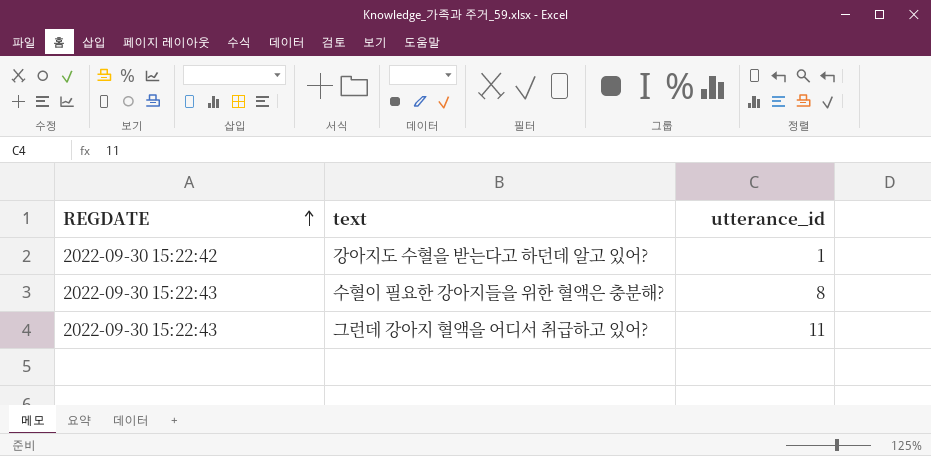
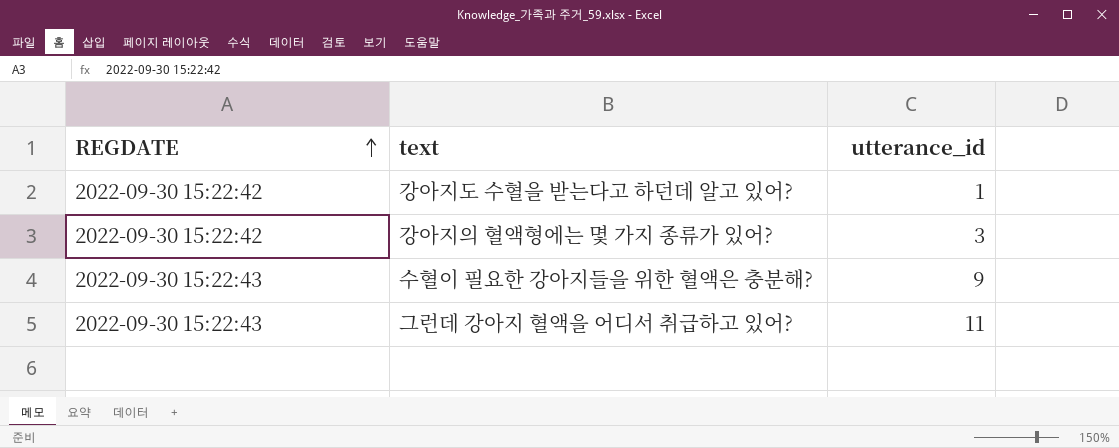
row 강아지의 혈액형에는 몇 가지 종류가 있어?: none -> 2022-09-30 15:22:42 | 3
수혈이 필요한 강아지들을 위한 혈액은 충분해? | utterance_id: 8 -> 9

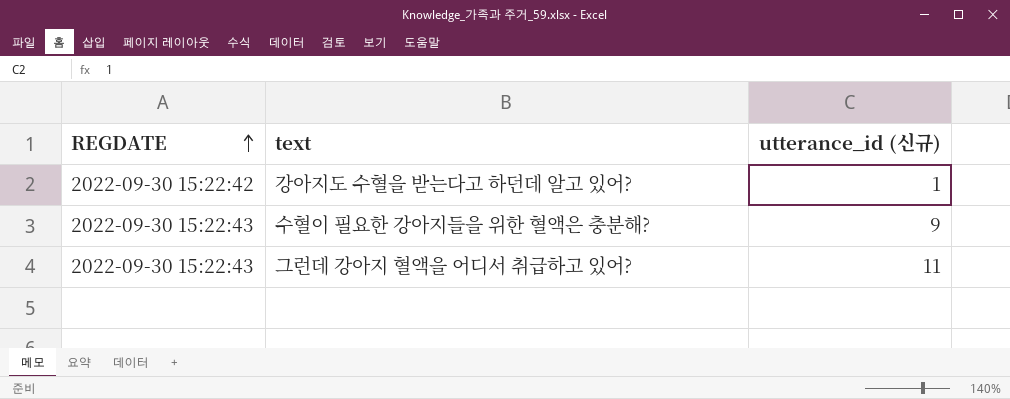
column name: utterance_id -> utterance_id (신규)
row 강아지의 혈액형에는 몇 가지 종류가 있어?: 2022-09-30 15:22:42 | 3 -> none

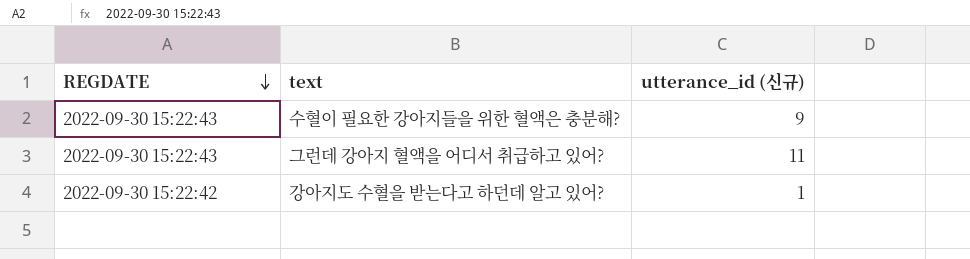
row order: REGDATE ascending -> REGDATE descending

